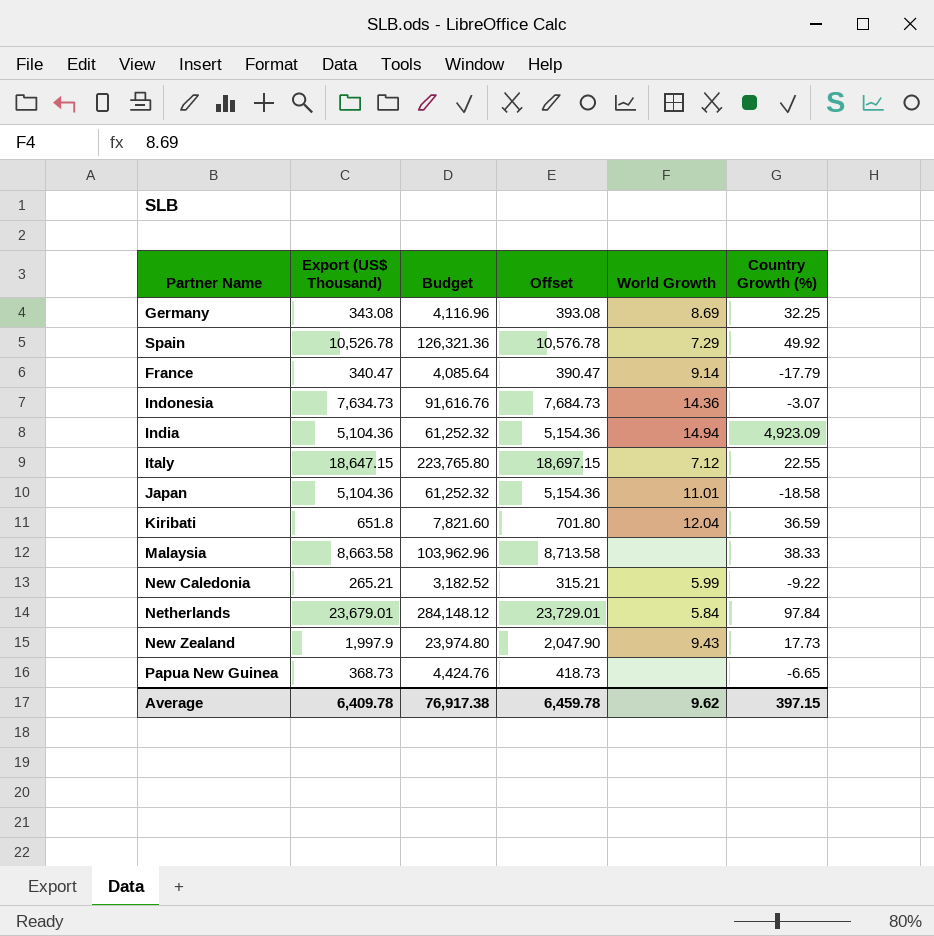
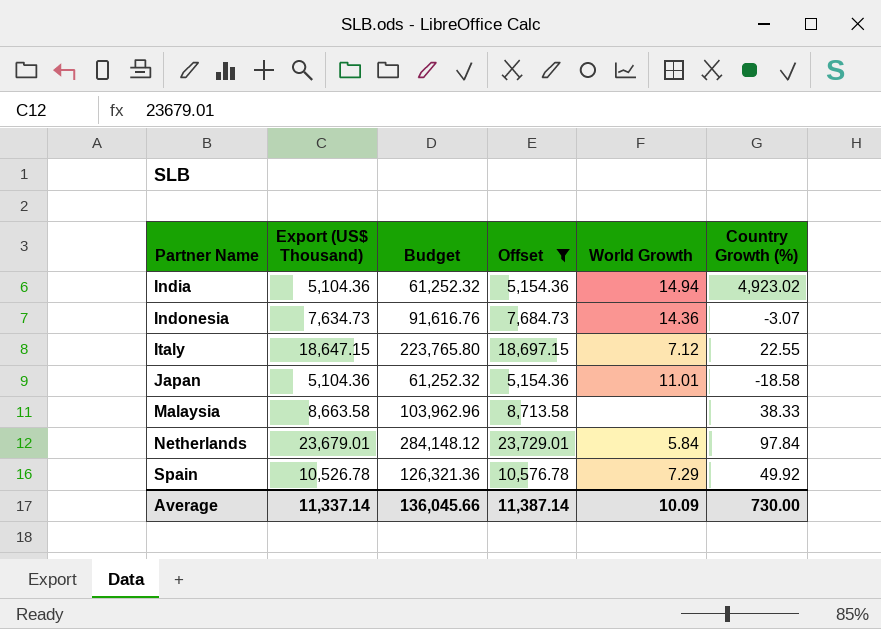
filter: none -> Offset >= 5,154.36
row order: none -> Partner Name ascending
India | Country Growth (%): 4,923.09 -> 4,923.02
Average | Export (US$ Thousand): 6,409.78 -> 11,337.14
Average | Budget: 76,917.38 -> 136,045.66
Average | Offset: 6,459.78 -> 11,387.14
Average | World Growth: 9.62 -> 10.09
Average | Country Growth (%): 397.15 -> 730.00

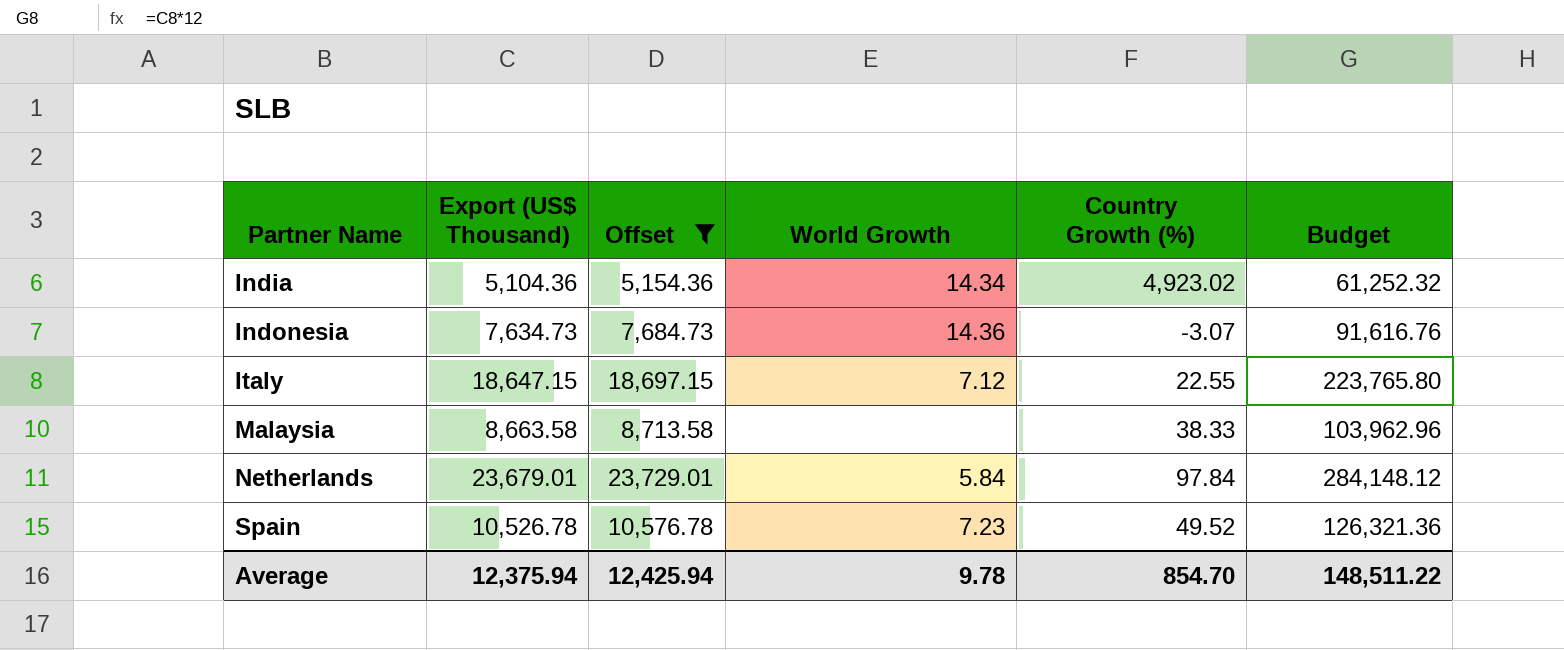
column Budget | position: 3 -> 6
row Japan: 5,104.36 | 61,252.32 | 5,154.36 | 11.01 | -18.58 -> none
India | World Growth: 14.94 -> 14.34
Spain | World Growth: 7.29 -> 7.23
Spain | Country Growth (%): 49.92 -> 49.52
Average | Export (US$ Thousand): 11,337.14 -> 12,375.94
Average | Offset: 11,387.14 -> 12,425.94
Average | World Growth: 10.09 -> 9.78
Average | Country Growth (%): 730.00 -> 854.70
Average | Budget: 136,045.66 -> 148,511.22

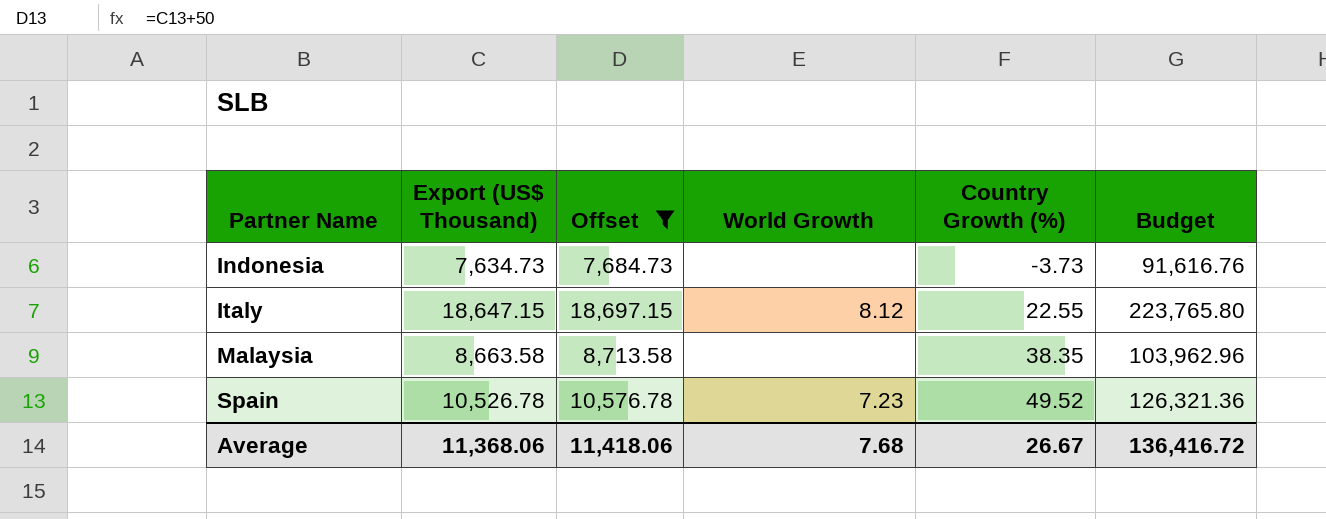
row India: 5,104.36 | 5,154.36 | 14.34 | 4,923.02 | 61,252.32 -> none
row Netherlands: 23,679.01 | 23,729.01 | 5.84 | 97.84 | 284,148.12 -> none
Indonesia | World Growth: 14.36 -> none
Indonesia | Country Growth (%): -3.07 -> -3.73
Italy | World Growth: 7.12 -> 8.12
Malaysia | Country Growth (%): 38.33 -> 38.35
Average | Export (US$ Thousand): 12,375.94 -> 11,368.06
Average | Offset: 12,425.94 -> 11,418.06
Average | World Growth: 9.78 -> 7.68
Average | Country Growth (%): 854.70 -> 26.67
Average | Budget: 148,511.22 -> 136,416.72

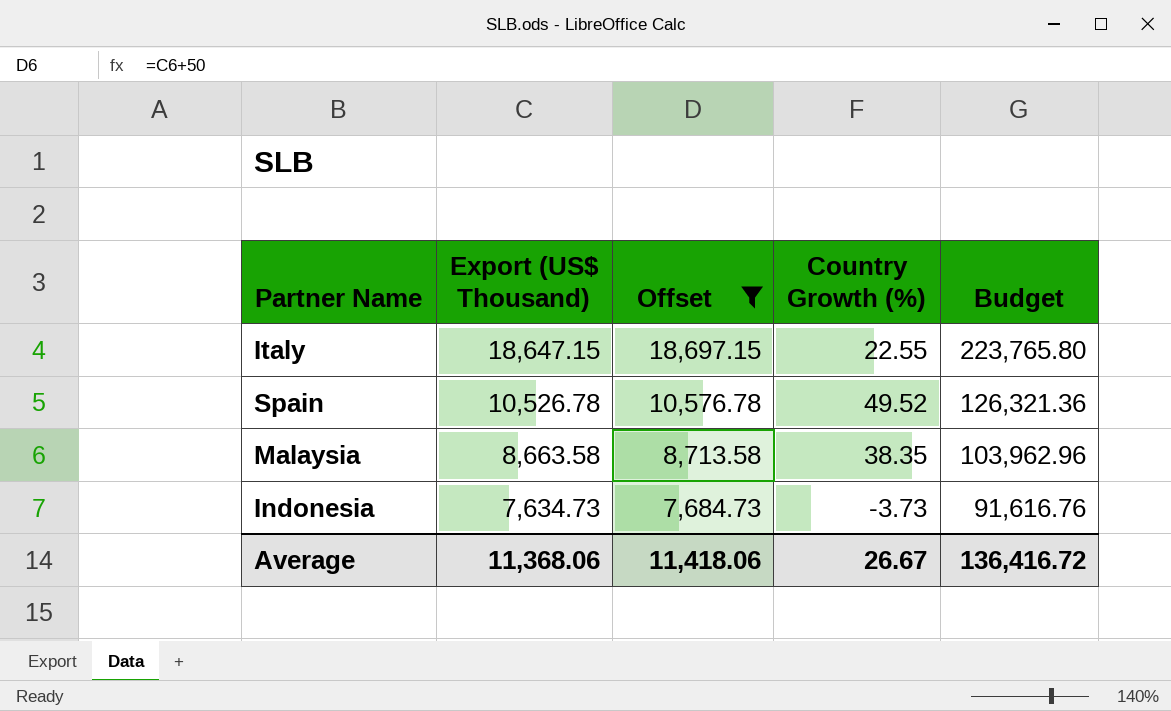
row order: Partner Name ascending -> Export (US$ Thousand) descending
column World Growth | position: 4 -> none

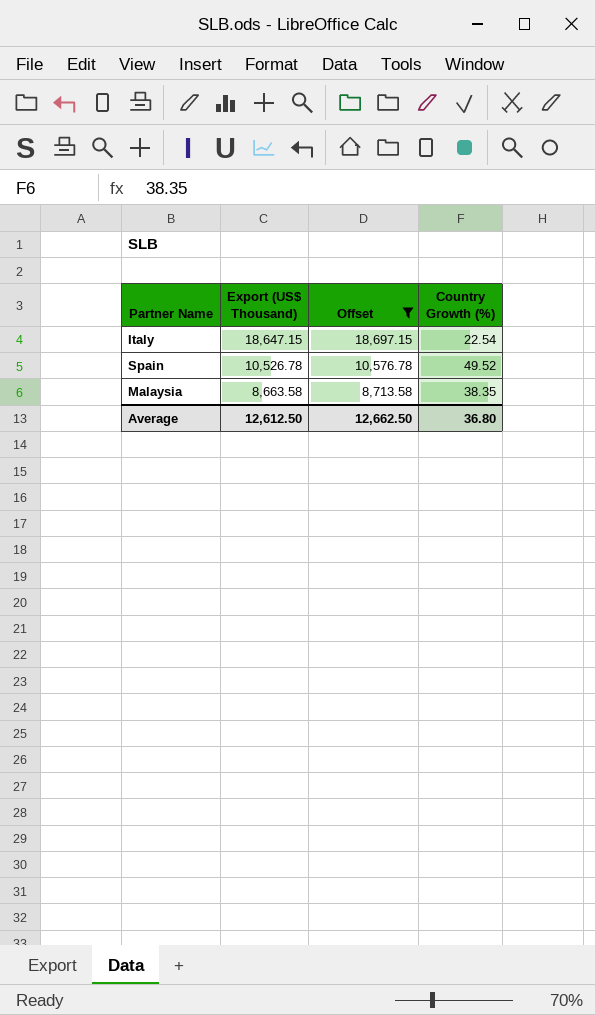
column Budget | formula: [Export (US$ Thousand)] * 12 -> none
row Indonesia: 7,634.73 | 7,684.73 | -3.73 | 91,616.76 -> none
Italy | Country Growth (%): 22.55 -> 22.54
Average | Export (US$ Thousand): 11,368.06 -> 12,612.50
Average | Offset: 11,418.06 -> 12,662.50
Average | Country Growth (%): 26.67 -> 36.80

